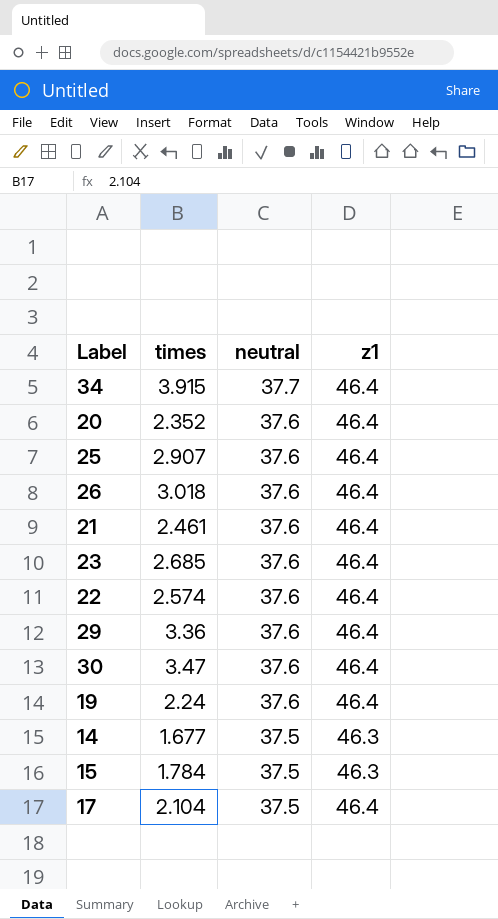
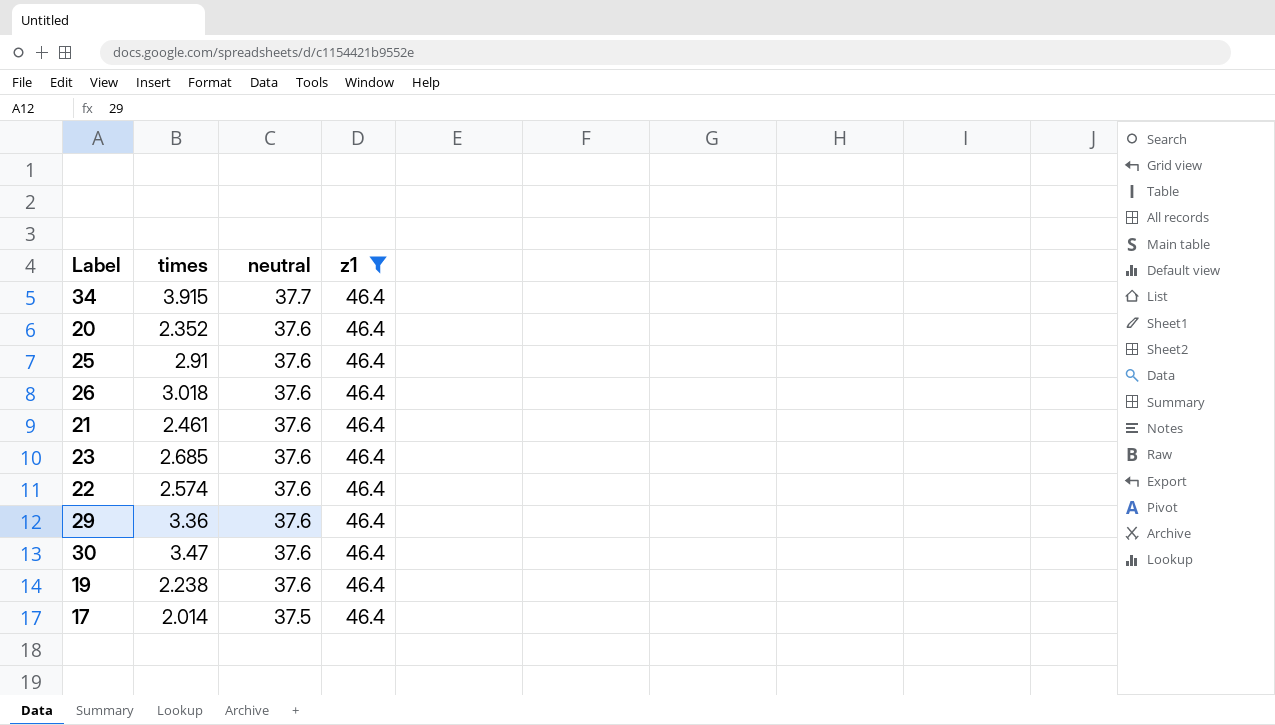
filter: none -> z1 = 46.4
25 | times: 2.907 -> 2.91
19 | times: 2.24 -> 2.238
17 | times: 2.104 -> 2.014

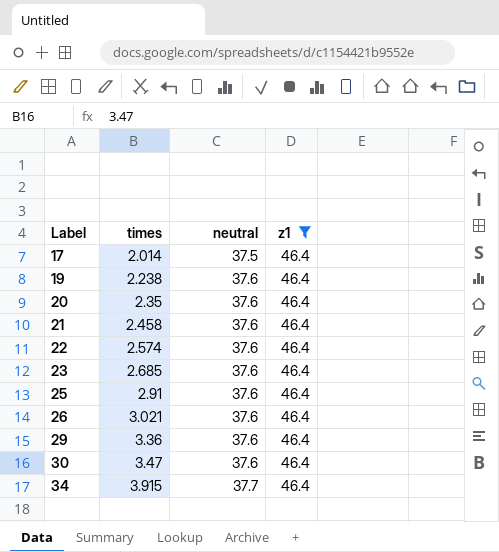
row order: neutral descending -> Label ascending
20 | times: 2.352 -> 2.35
21 | times: 2.461 -> 2.458
26 | times: 3.018 -> 3.021

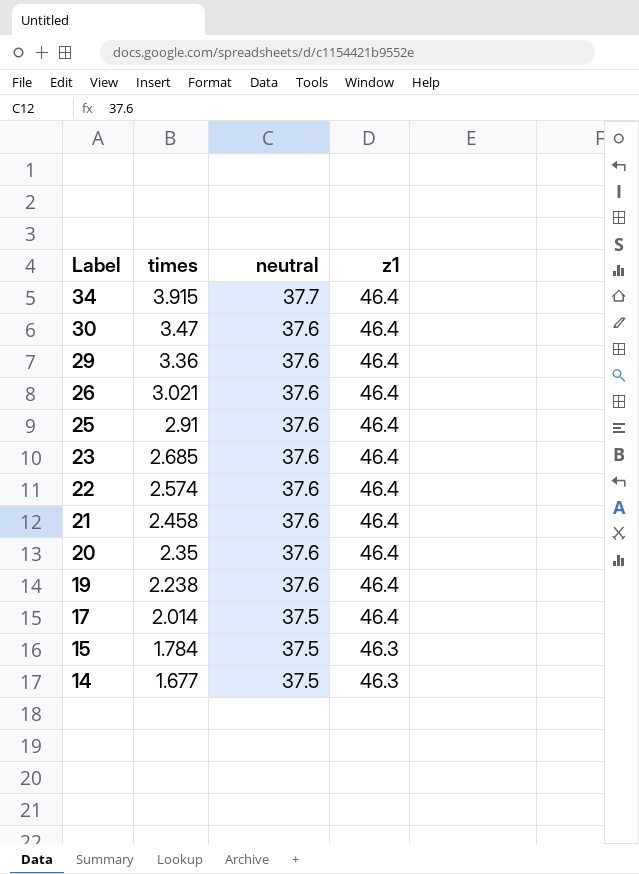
filter: z1 = 46.4 -> none
row order: Label ascending -> Label descending

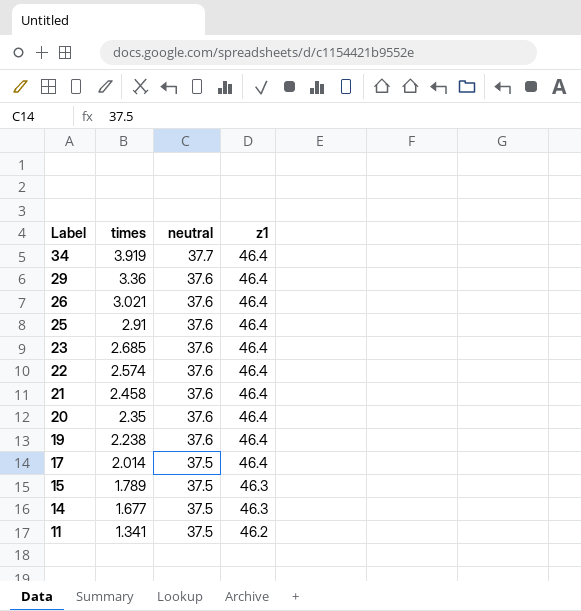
row 30: 3.47 | 37.6 | 46.4 -> none
34 | times: 3.915 -> 3.919
15 | times: 1.784 -> 1.789
row 11: none -> 1.341 | 37.5 | 46.2

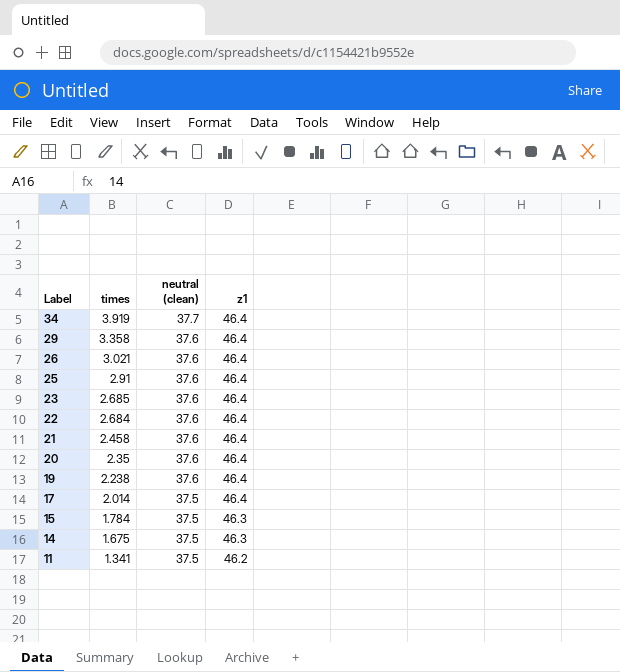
column name: neutral -> neutral (clean)
29 | times: 3.36 -> 3.358
22 | times: 2.574 -> 2.684
15 | times: 1.789 -> 1.784
14 | times: 1.677 -> 1.675

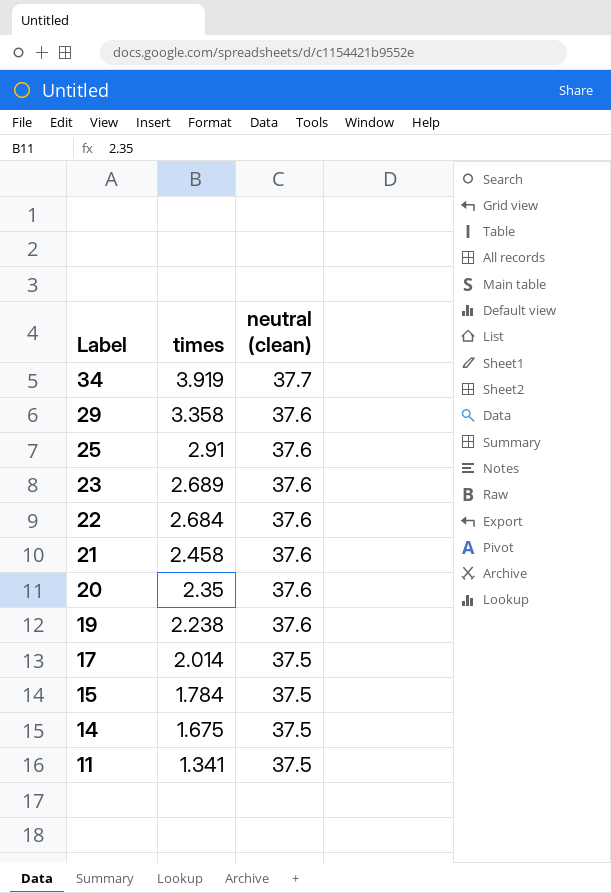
column z1 | position: 4 -> none
row 26: 3.021 | 37.6 | 46.4 -> none
23 | times: 2.685 -> 2.689

